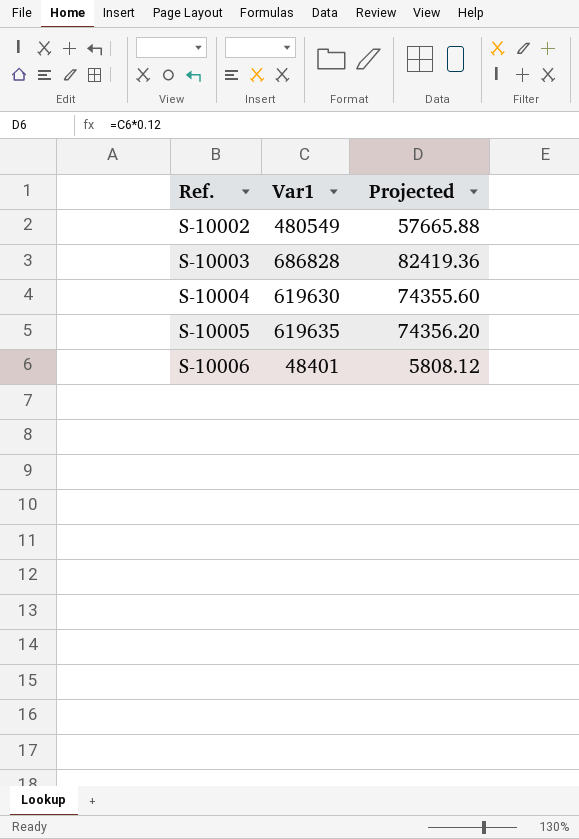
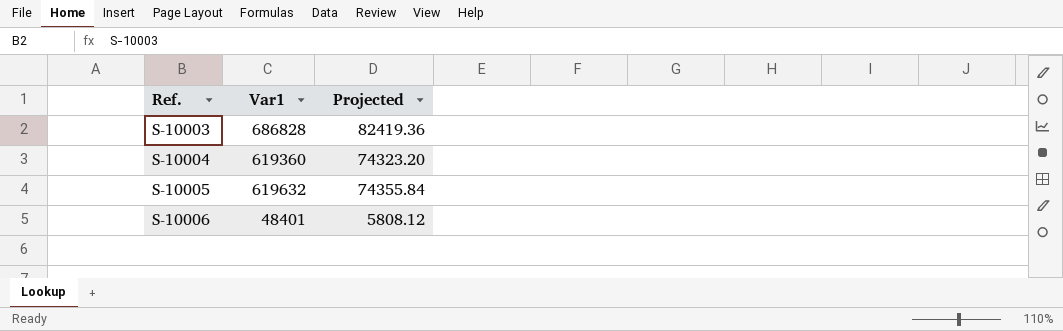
row S-10002: 480549 | 57665.88 -> none
S-10004 | Var1: 619630 -> 619360
S-10004 | Projected: 74355.60 -> 74323.20
S-10005 | Var1: 619635 -> 619632
S-10005 | Projected: 74356.20 -> 74355.84

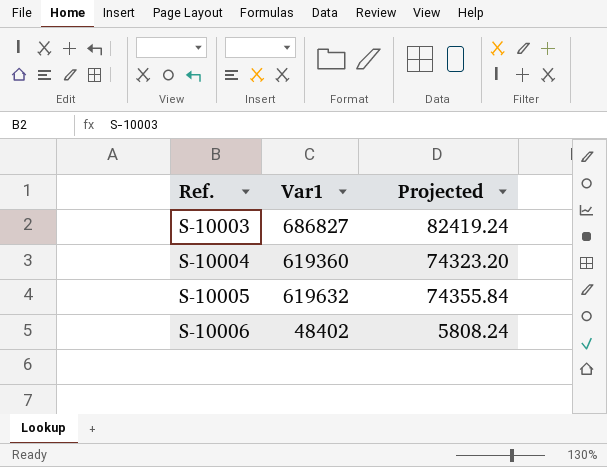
S-10003 | Var1: 686828 -> 686827
S-10003 | Projected: 82419.36 -> 82419.24
S-10006 | Var1: 48401 -> 48402
S-10006 | Projected: 5808.12 -> 5808.24

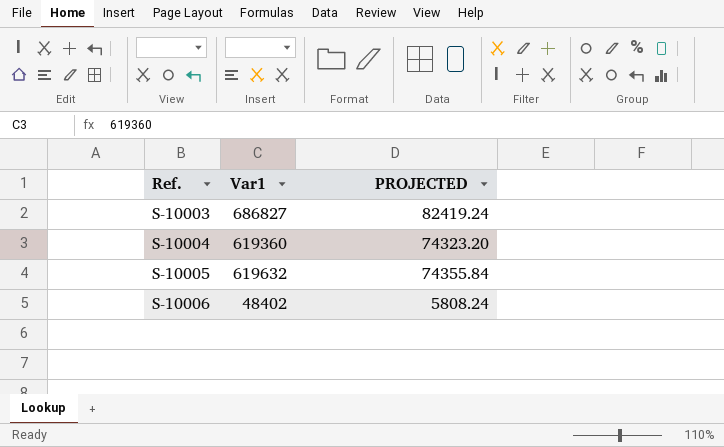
column name: Projected -> PROJECTED

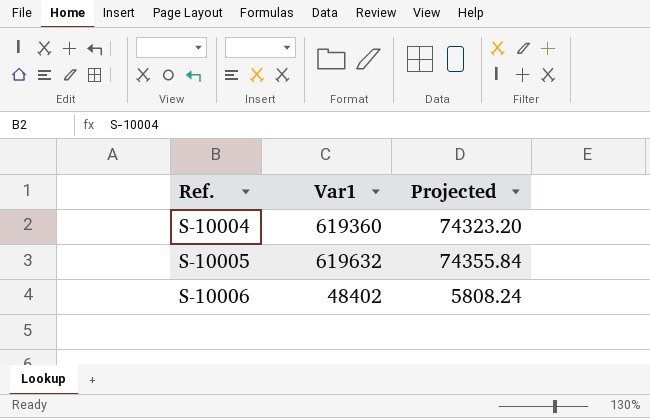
column name: PROJECTED -> Projected
row S-10003: 686827 | 82419.24 -> none

